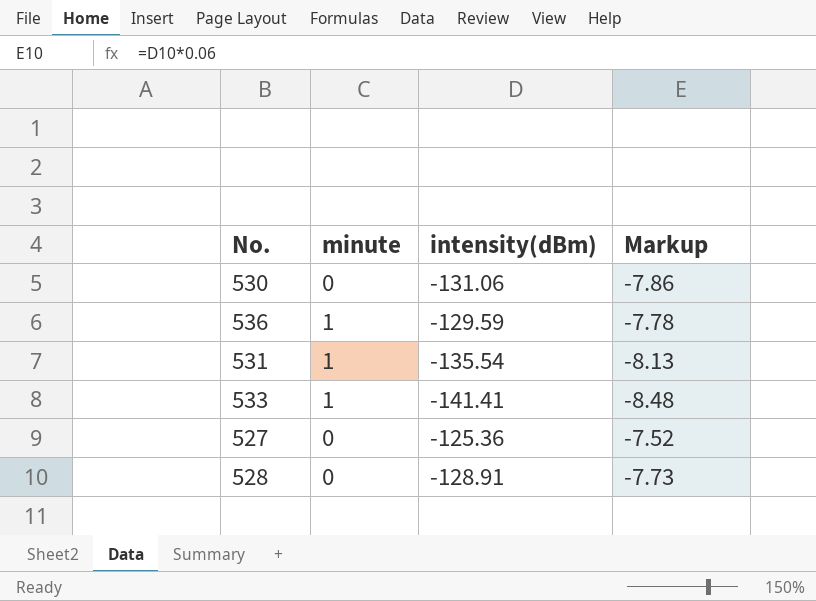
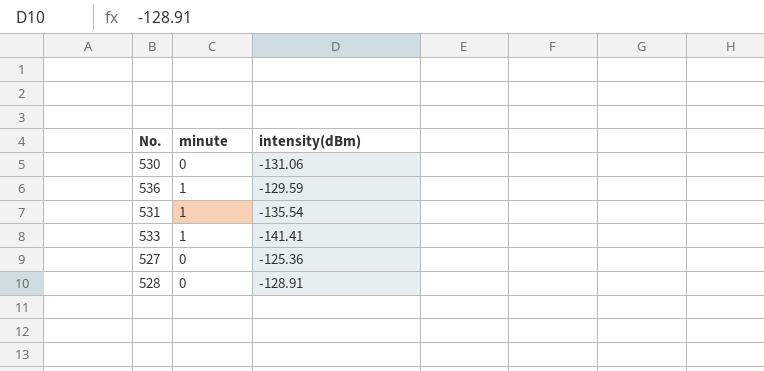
column Markup | formula: [intensity(dBm)] * 0.06 -> none

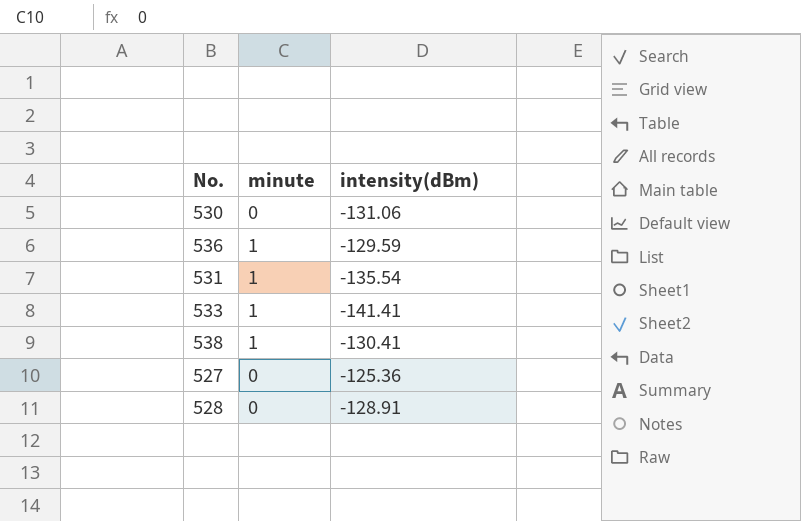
row 538: none -> 1 | -130.41

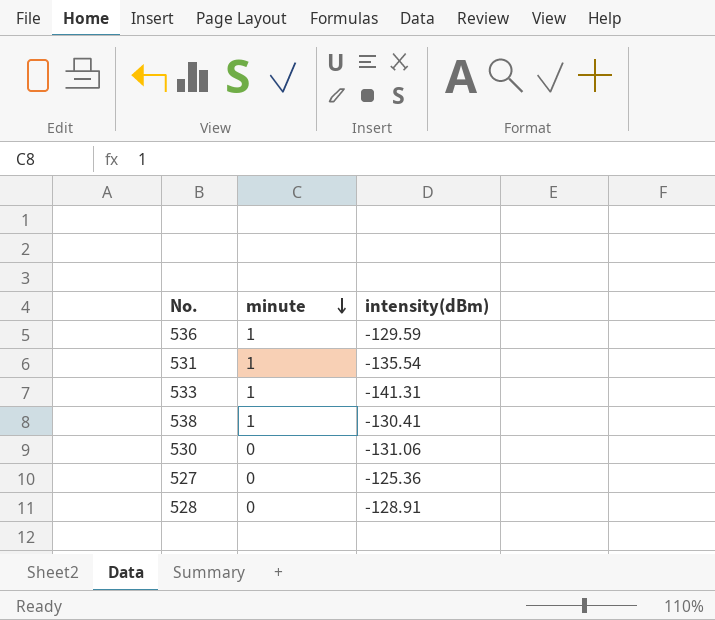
row order: none -> minute descending
533 | intensity(dBm): -141.41 -> -141.31

